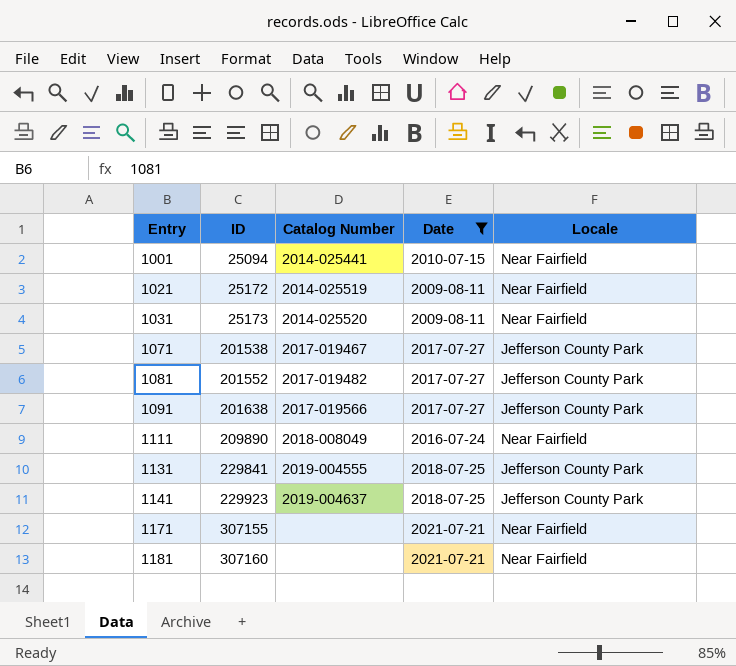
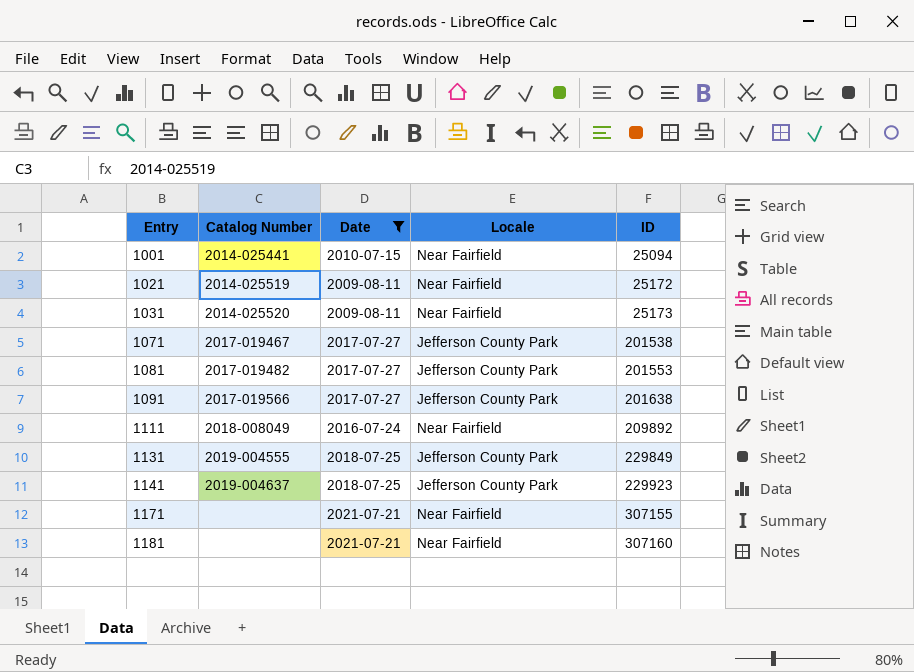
column ID | position: 2 -> 5
1081 | ID: 201552 -> 201553
1111 | ID: 209890 -> 209892
1131 | ID: 229841 -> 229849

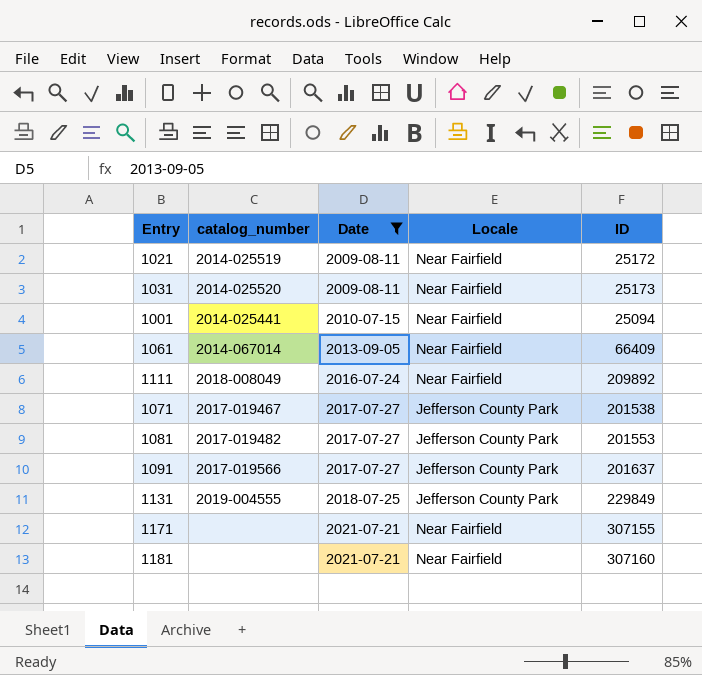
row order: Entry ascending -> Date ascending
column name: Catalog Number -> catalog_number
row 1141: 2019-004637 | 2018-07-25 | Jefferson County Park | 229923 -> none
row 1061: none -> 2014-067014 | 2013-09-05 | Near Fairfield | 66409
1091 | ID: 201638 -> 201637

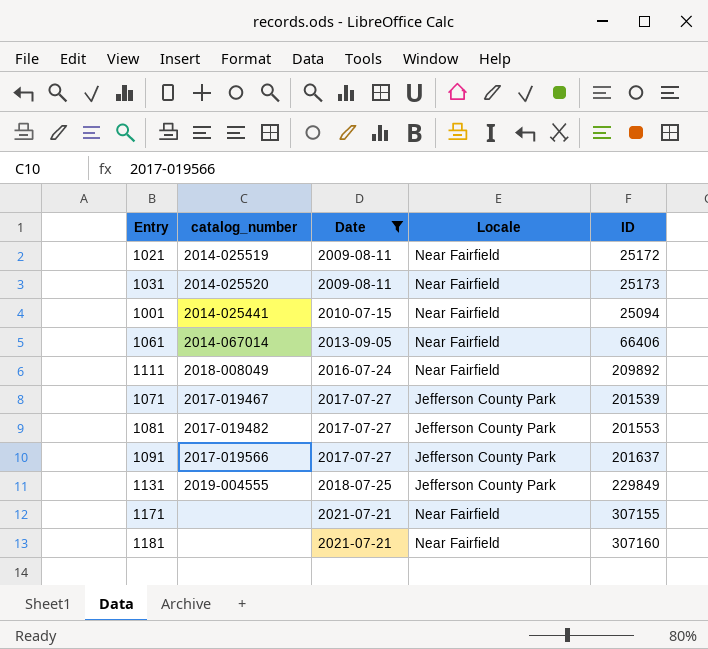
1061 | ID: 66409 -> 66406
1071 | ID: 201538 -> 201539

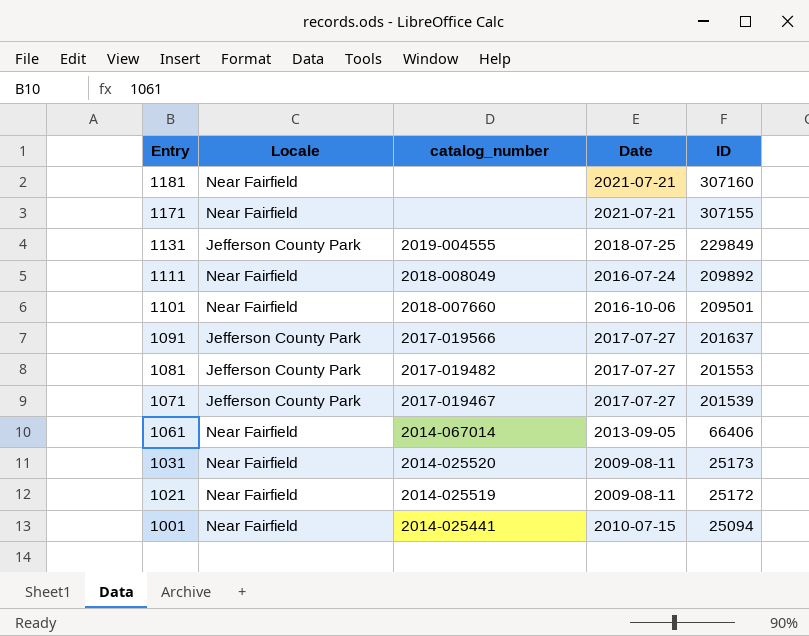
filter: Date != 2016-10-06 -> none
row order: Date ascending -> Entry descending
column Locale | position: 4 -> 2

